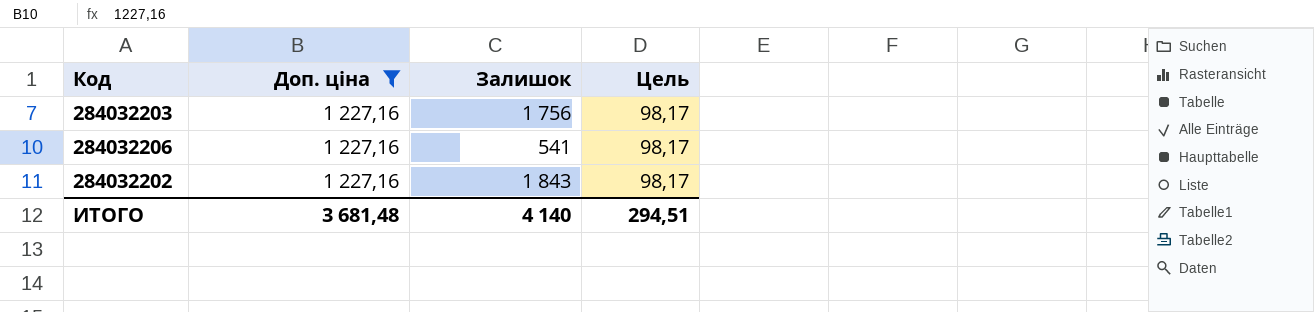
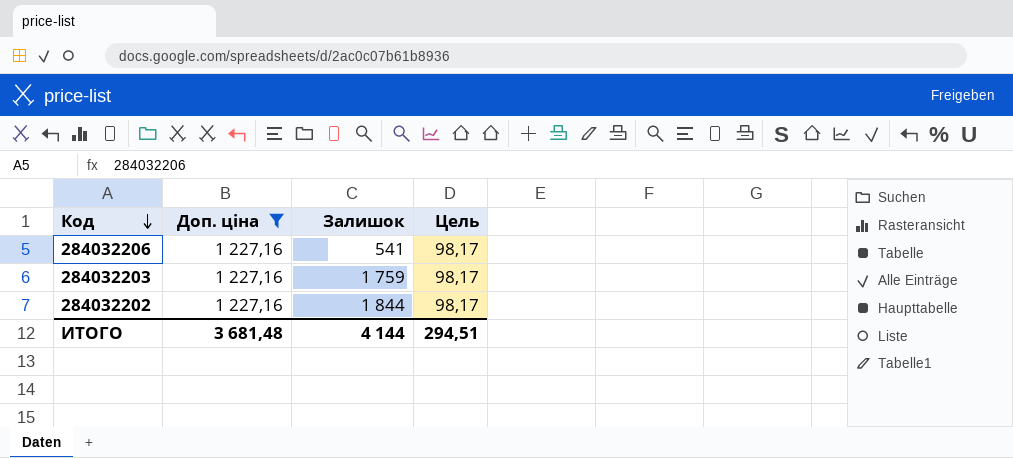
row order: none -> Код descending
284032203 | Залишок: 1 756 -> 1 759
284032202 | Залишок: 1 843 -> 1 844
ИТОГО | Залишок: 4 140 -> 4 144

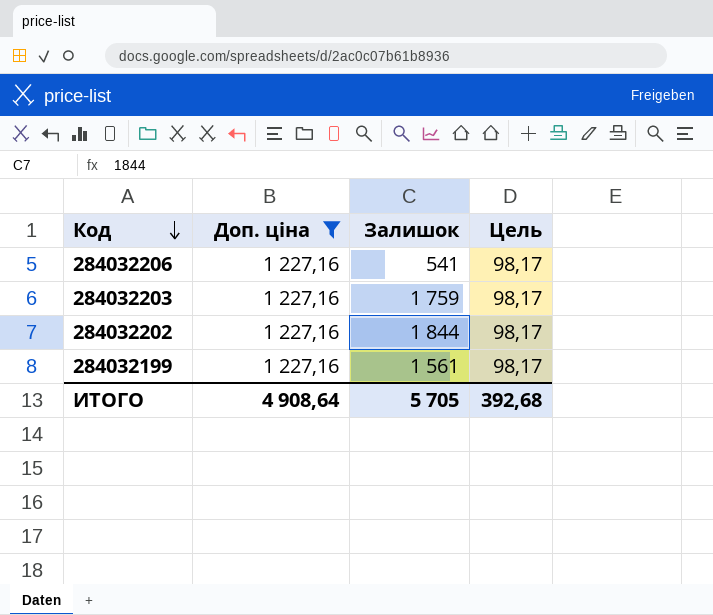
row 284032199: none -> 1 227,16 | 1 561 | 98,17
ИТОГО | Доп. ціна: 3 681,48 -> 4 908,64
ИТОГО | Залишок: 4 144 -> 5 705
ИТОГО | Цель: 294,51 -> 392,68

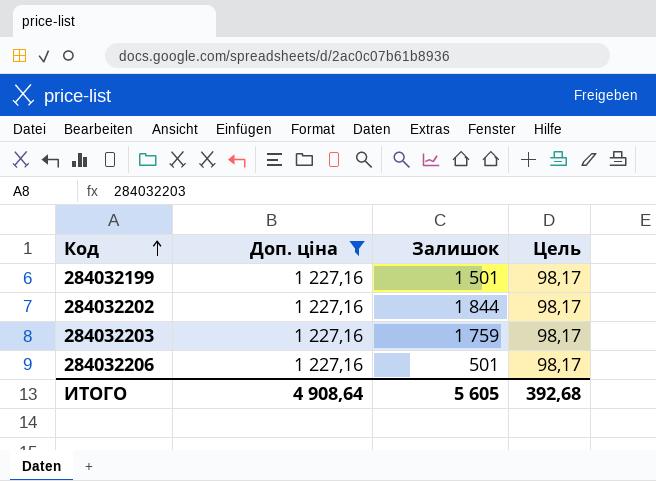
row order: Код descending -> Код ascending
284032199 | Залишок: 1 561 -> 1 501
284032206 | Залишок: 541 -> 501
ИТОГО | Залишок: 5 705 -> 5 605

